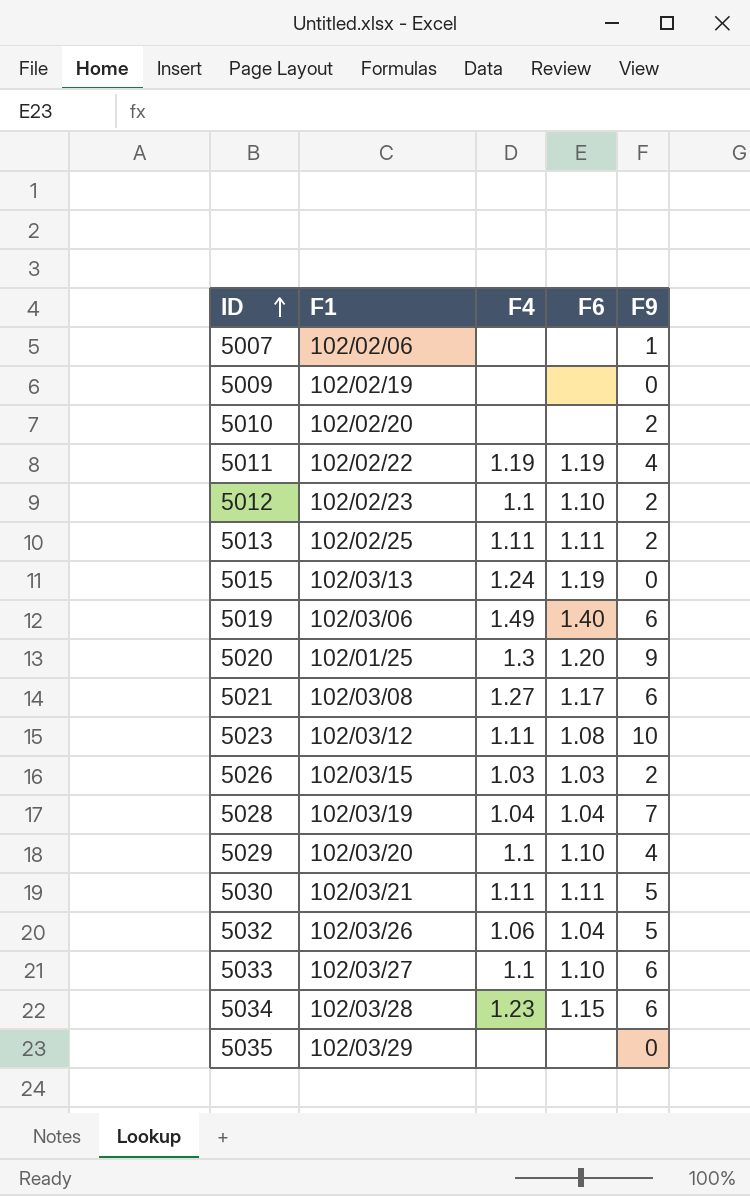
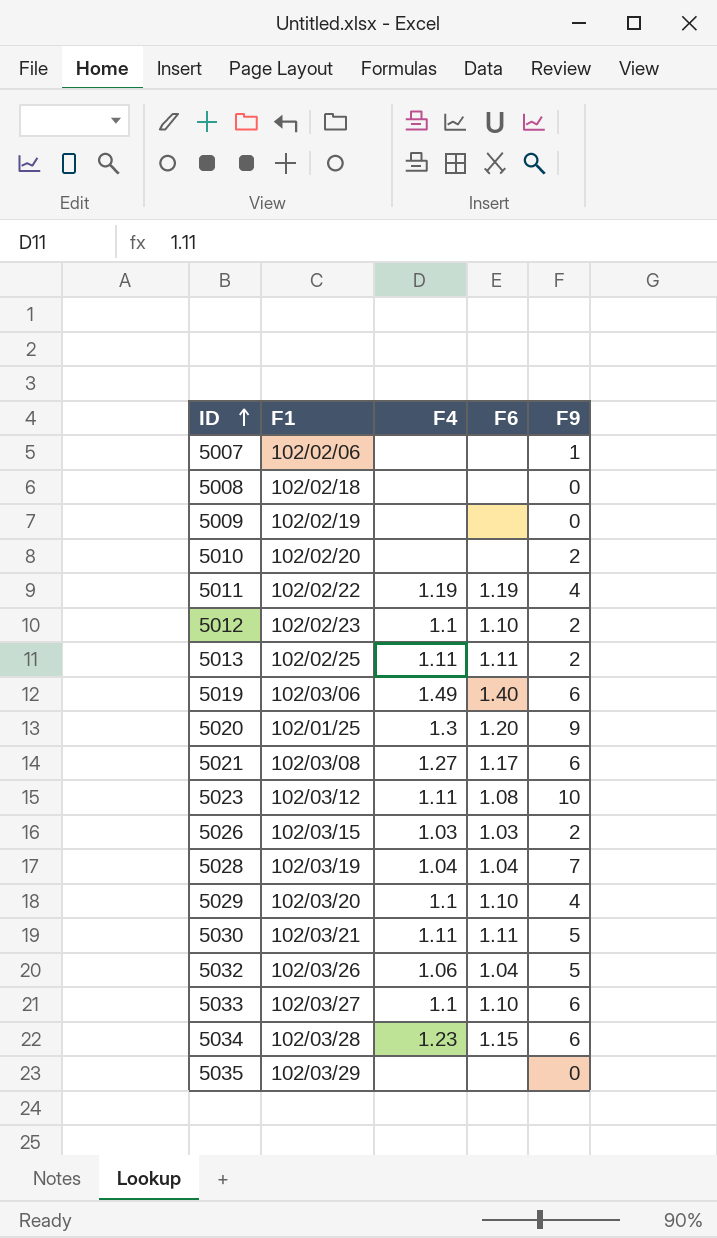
row 5015: 102/03/13 | 1.24 | 1.19 | 0 -> none
row 5008: none -> 102/02/18 | none | none | 0

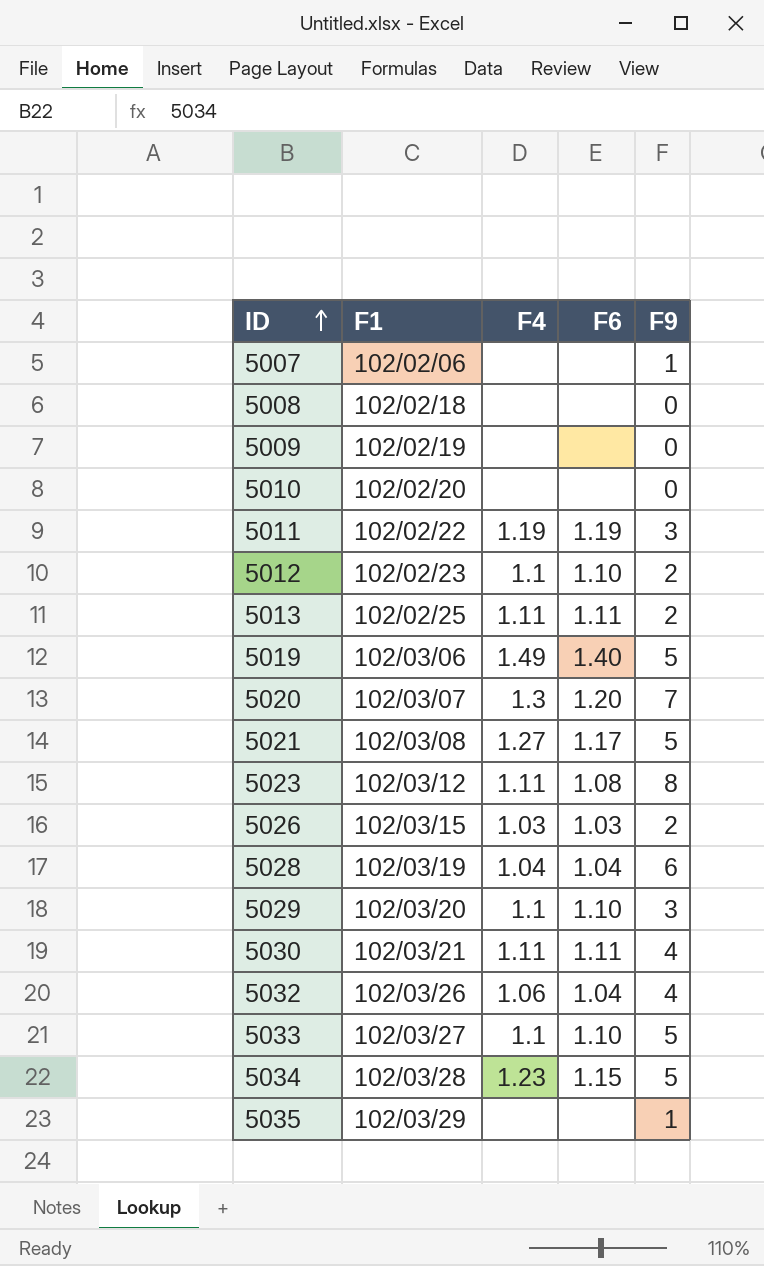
5010 | F9: 2 -> 0
5011 | F9: 4 -> 3
5019 | F9: 6 -> 5
5020 | F1: 102/01/25 -> 102/03/07
5020 | F9: 9 -> 7
5021 | F9: 6 -> 5
5023 | F9: 10 -> 8
5028 | F9: 7 -> 6
5029 | F9: 4 -> 3
5030 | F9: 5 -> 4
5032 | F9: 5 -> 4
5033 | F9: 6 -> 5
5034 | F9: 6 -> 5
5035 | F9: 0 -> 1

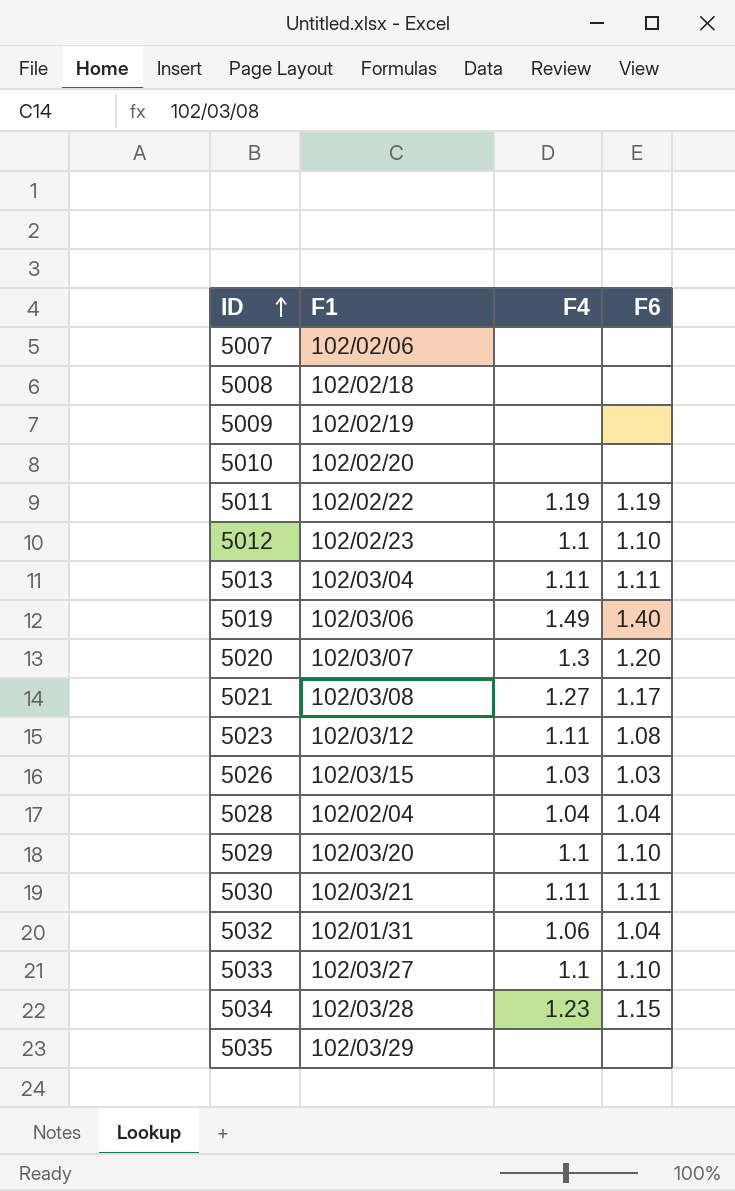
column F9 | position: 5 -> none
5013 | F1: 102/02/25 -> 102/03/04
5028 | F1: 102/03/19 -> 102/02/04
5032 | F1: 102/03/26 -> 102/01/31

